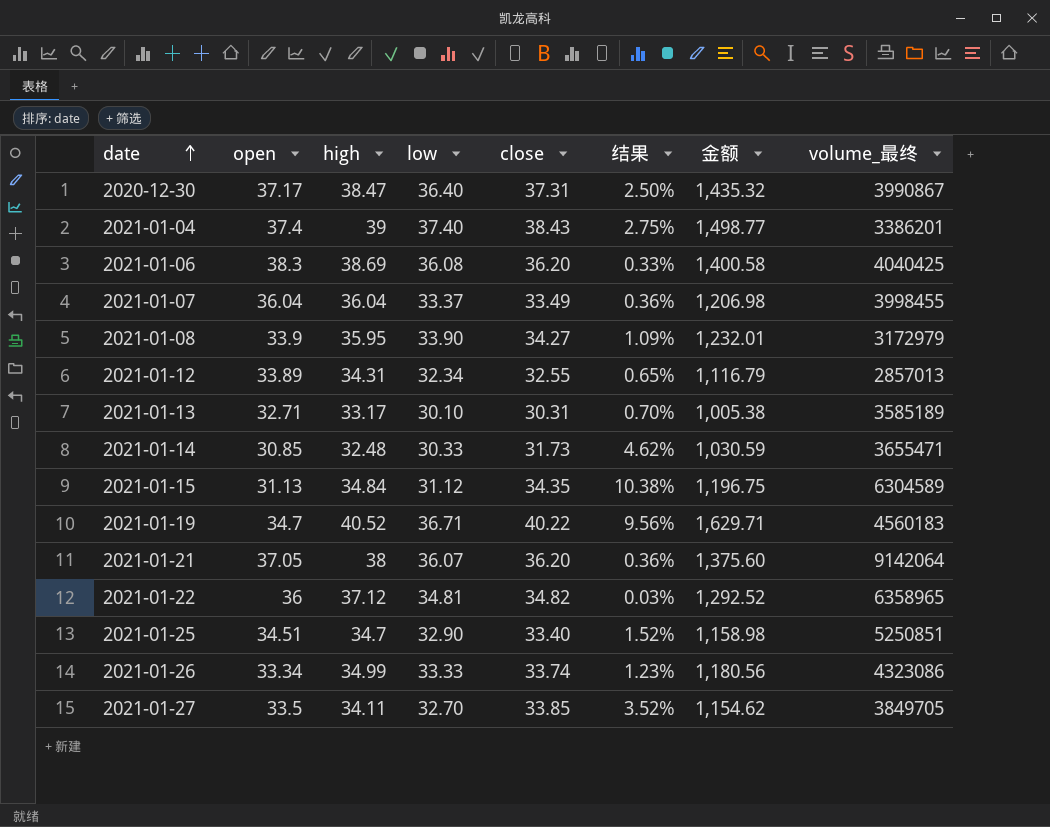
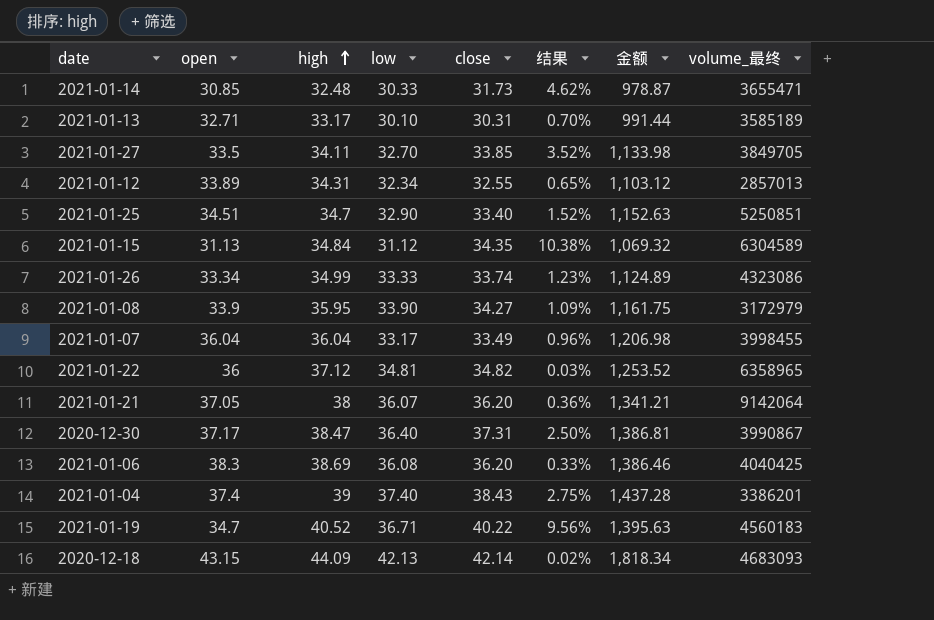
row order: date ascending -> high ascending
column 金额 | formula: [high] * [close] -> [open] * [close]
2021-01-07 | low: 33.37 -> 33.17
2021-01-07 | 结果: 0.36% -> 0.96%
row 2020-12-18: none -> 43.15 | 44.09 | 42.13 | 42.14 | 0.02% | 1,818.34 | 4683093

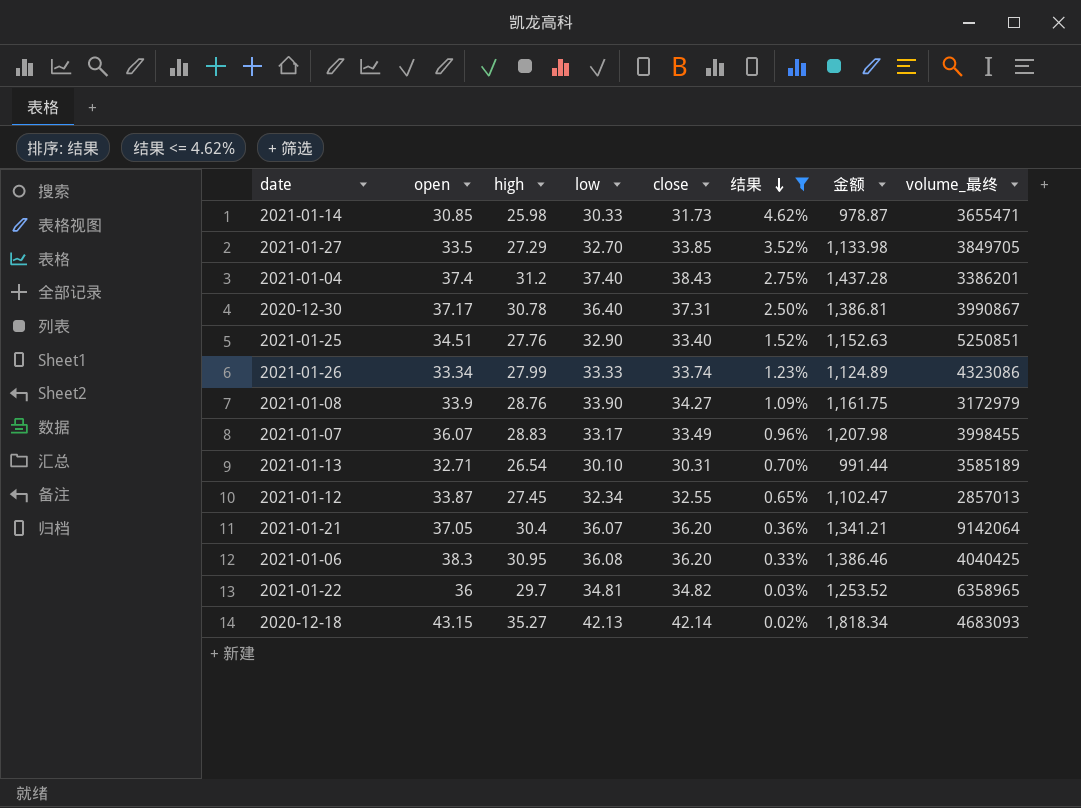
filter: none -> 结果 <= 4.62%
row order: high ascending -> 结果 descending
2021-01-14 | high: 32.48 -> 25.98
2021-01-27 | high: 34.11 -> 27.29
2021-01-04 | high: 39 -> 31.2
2020-12-30 | high: 38.47 -> 30.78
2021-01-25 | high: 34.7 -> 27.76
2021-01-26 | high: 34.99 -> 27.99
2021-01-08 | high: 35.95 -> 28.76
2021-01-07 | open: 36.04 -> 36.07
2021-01-07 | high: 36.04 -> 28.83
2021-01-07 | 金额: 1,206.98 -> 1,207.98
2021-01-13 | high: 33.17 -> 26.54
2021-01-12 | open: 33.89 -> 33.87
2021-01-12 | high: 34.31 -> 27.45
2021-01-12 | 金额: 1,103.12 -> 1,102.47
2021-01-21 | high: 38 -> 30.4
2021-01-06 | high: 38.69 -> 30.95
2021-01-22 | high: 37.12 -> 29.7
2020-12-18 | high: 44.09 -> 35.27

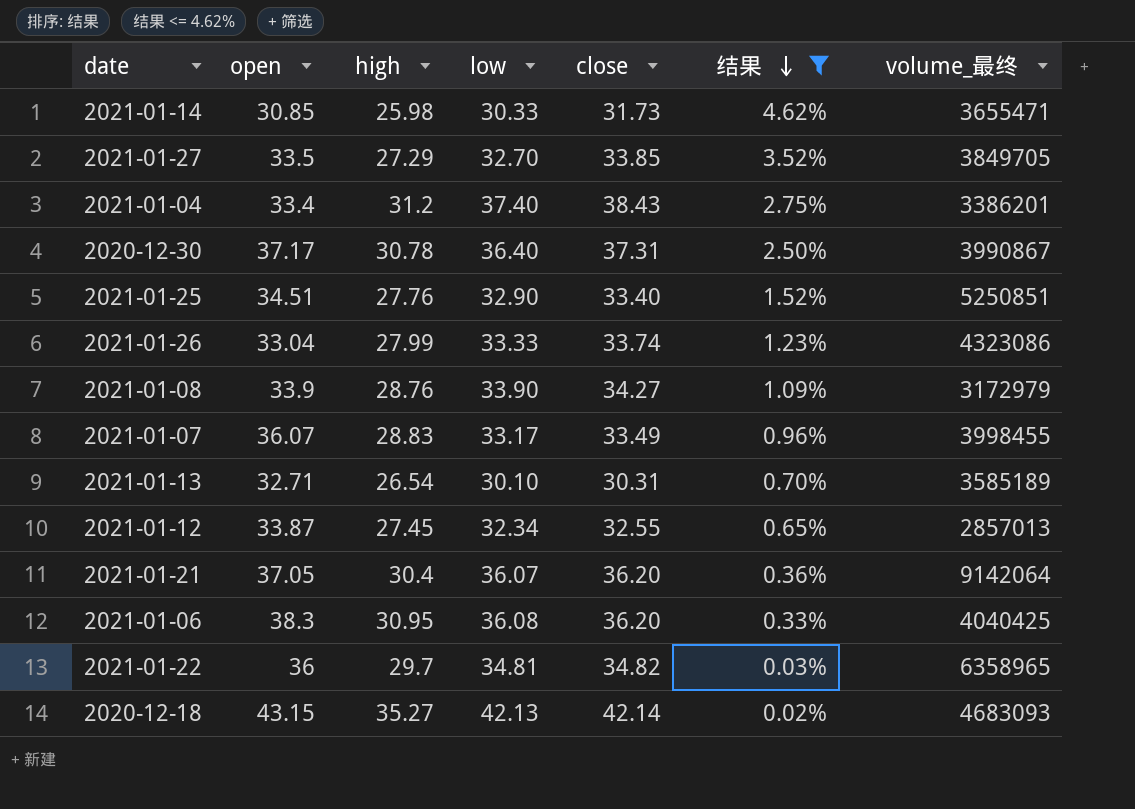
column 金额 | formula: [open] * [close] -> none
2021-01-04 | open: 37.4 -> 33.4
2021-01-26 | open: 33.34 -> 33.04

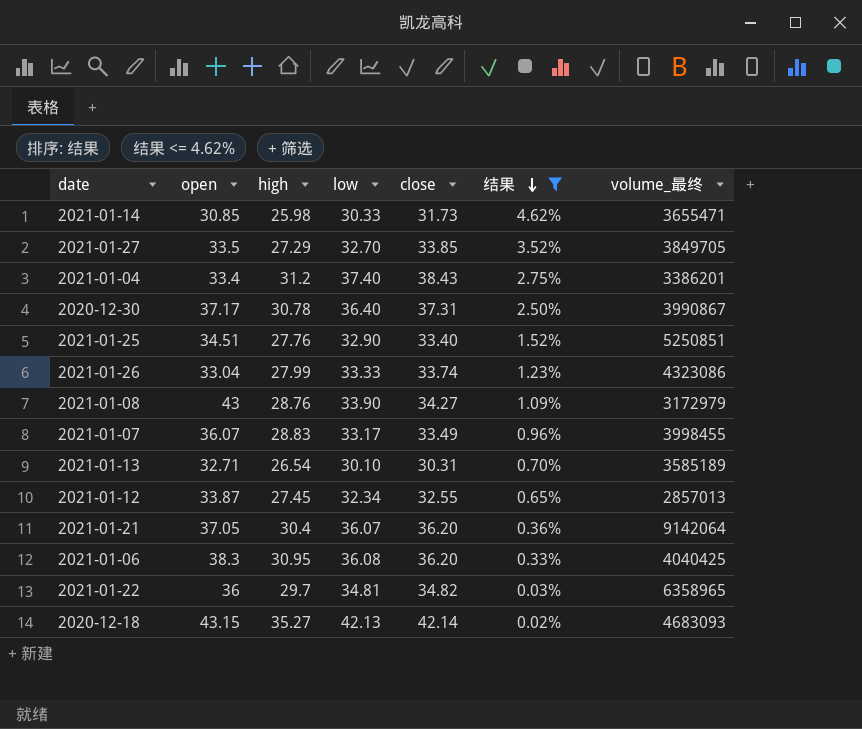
2021-01-08 | open: 33.9 -> 43

